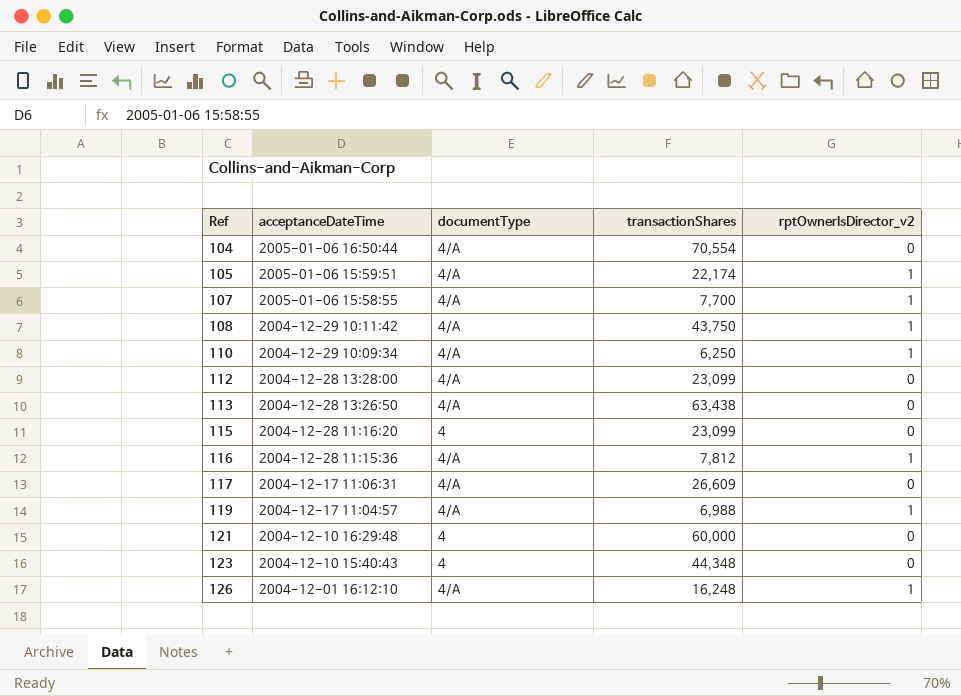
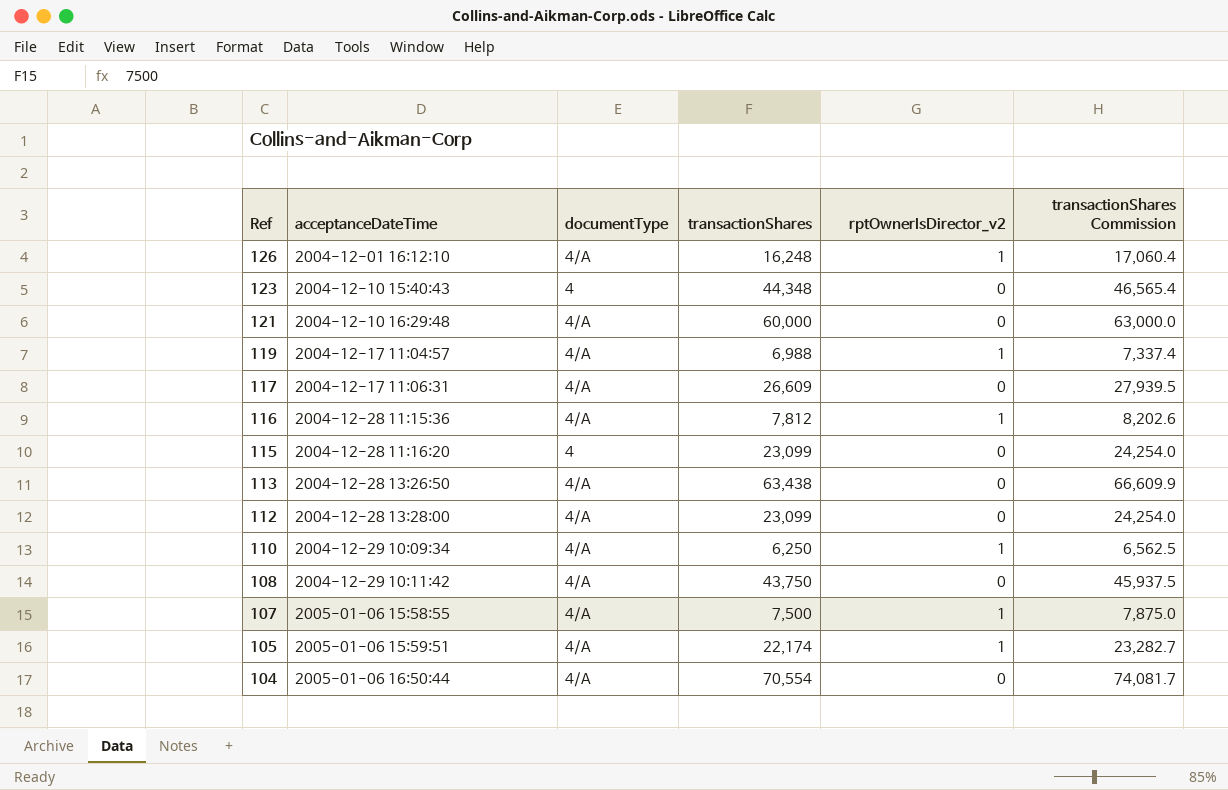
row order: Ref ascending -> Ref descending
column transactionShares Commission | formula: none -> [transactionShares] * 1.05
121 | documentType: 4 -> 4/A
108 | rptOwnerIsDirector_v2: 1 -> 0
107 | transactionShares: 7,700 -> 7,500

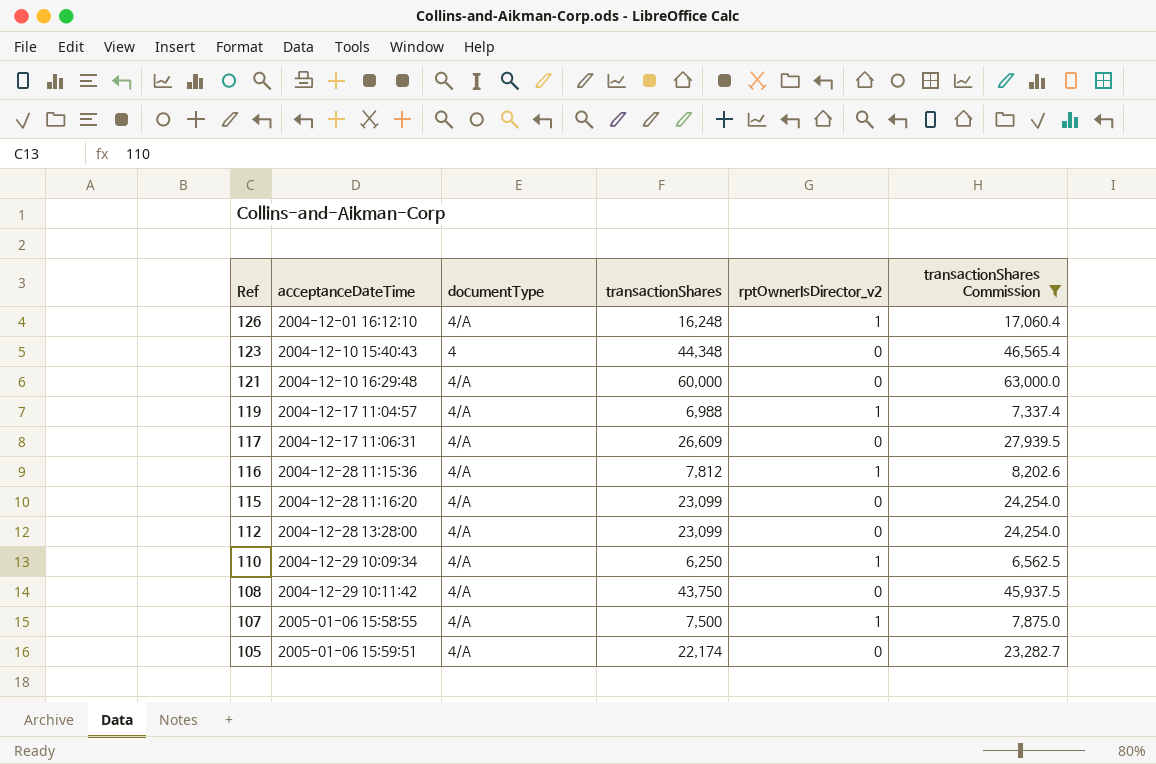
filter: none -> transactionShares Commission <= 63,000.0
115 | documentType: 4 -> 4/A
105 | rptOwnerIsDirector_v2: 1 -> 0

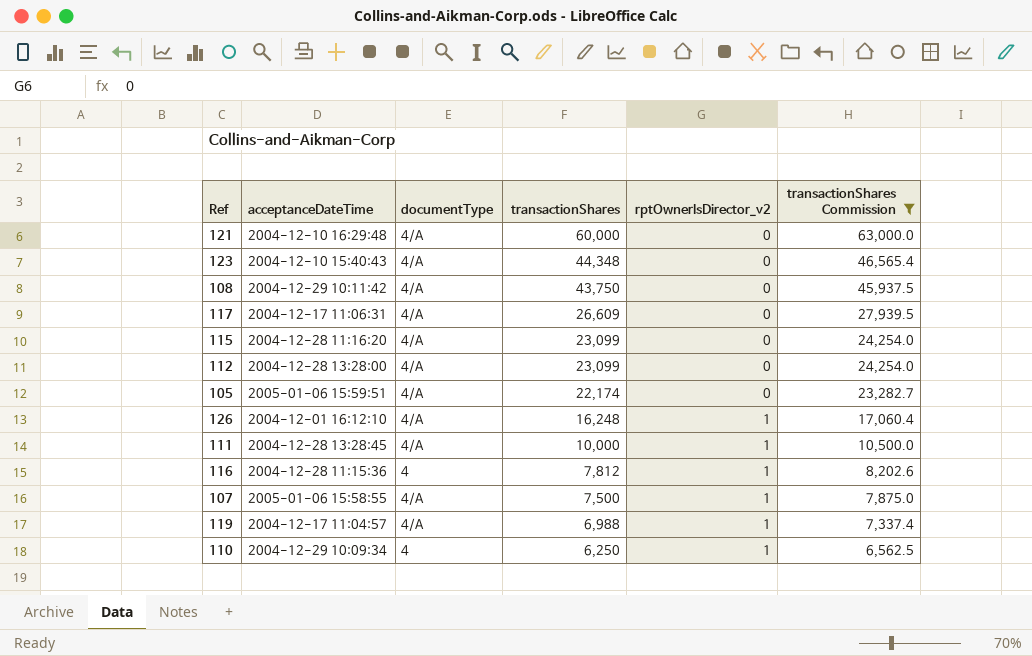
row order: Ref descending -> transactionShares descending
123 | documentType: 4 -> 4/A
row 111: none -> 2004-12-28 13:28:45 | 4/A | 10,000 | 1 | 10,500.0
116 | documentType: 4/A -> 4
110 | documentType: 4/A -> 4

